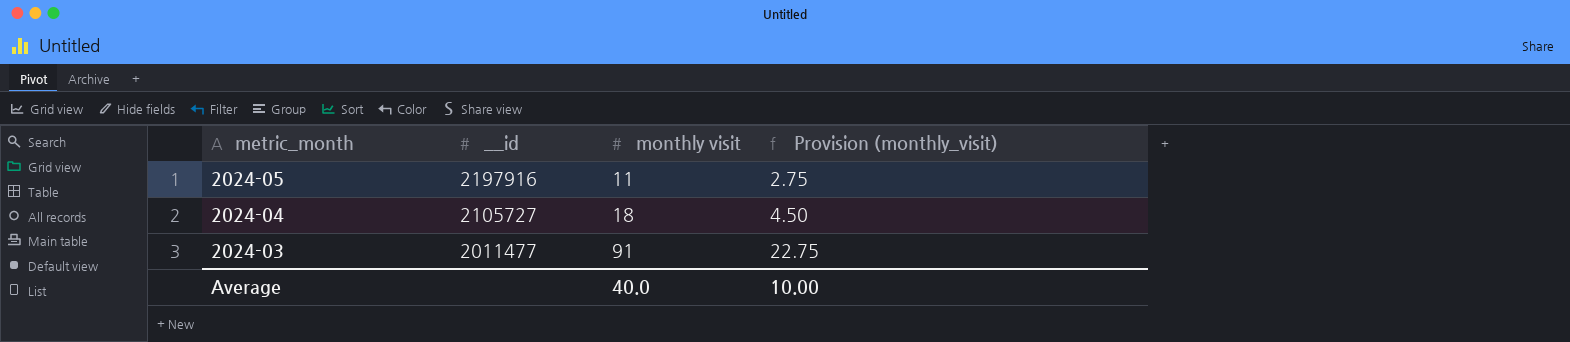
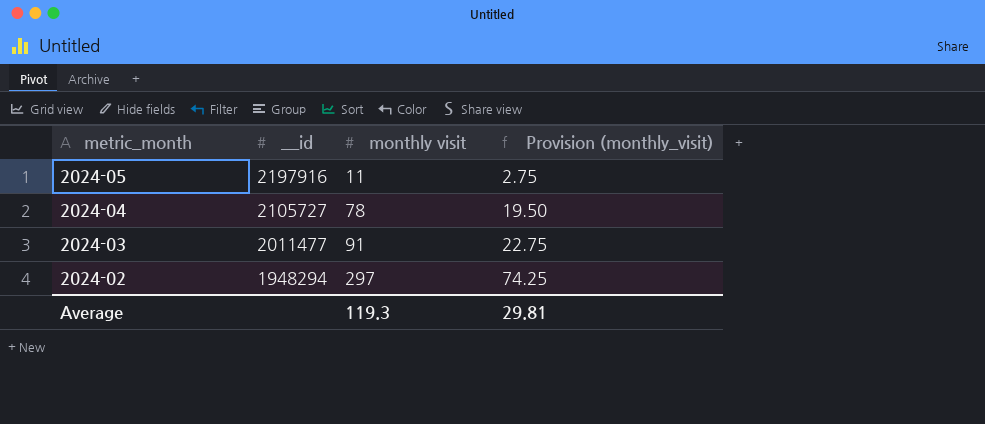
2024-04 | monthly visit: 18 -> 78
2024-04 | Provision (monthly_visit): 4.50 -> 19.50
row 2024-02: none -> 1948294 | 297 | 74.25
Average | monthly visit: 40.0 -> 119.3
Average | Provision (monthly_visit): 10.00 -> 29.81

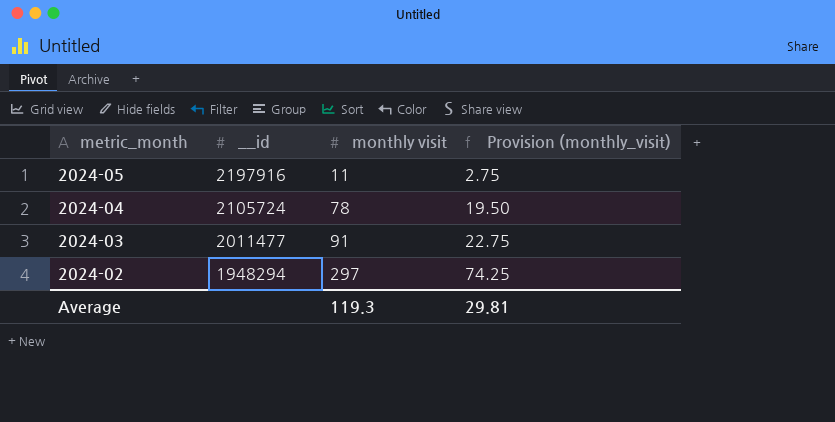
2024-04 | __id: 2105727 -> 2105724

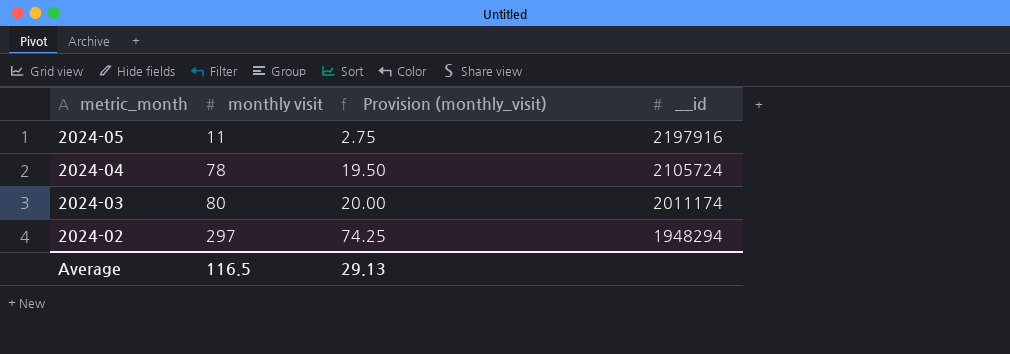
column __id | position: 2 -> 4
2024-03 | monthly visit: 91 -> 80
2024-03 | Provision (monthly_visit): 22.75 -> 20.00
2024-03 | __id: 2011477 -> 2011174
Average | monthly visit: 119.3 -> 116.5
Average | Provision (monthly_visit): 29.81 -> 29.13

